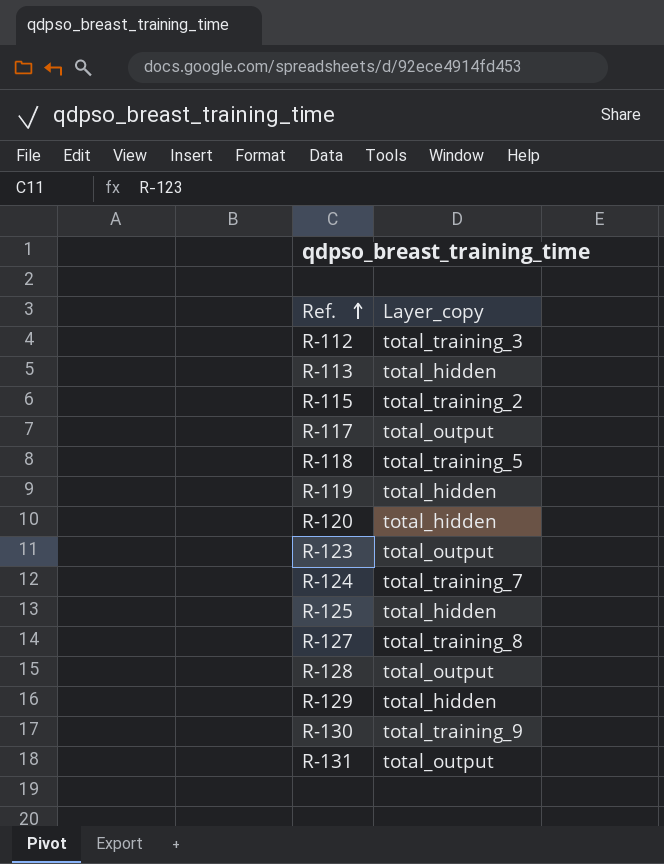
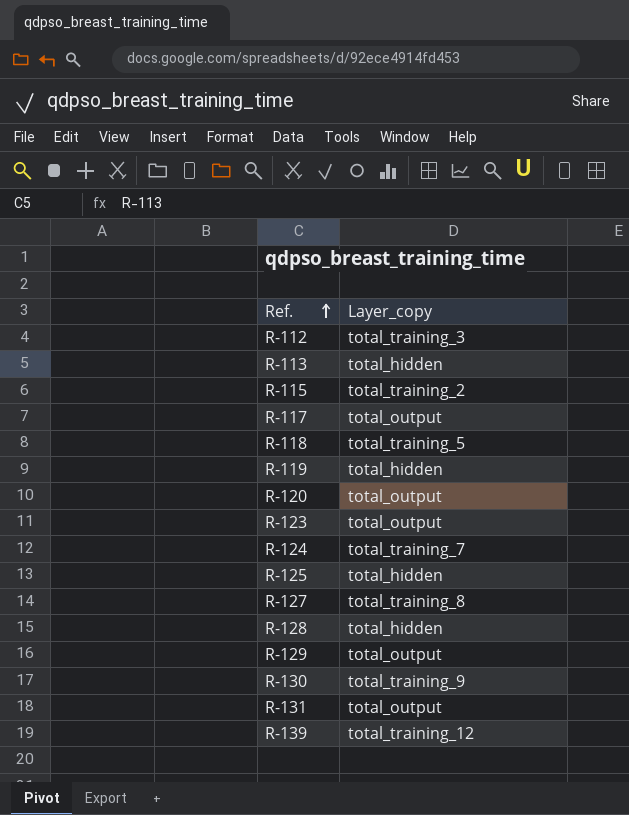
R-120 | Layer_copy: total_hidden -> total_output
R-128 | Layer_copy: total_output -> total_hidden
R-129 | Layer_copy: total_hidden -> total_output
row R-139: none -> total_training_12

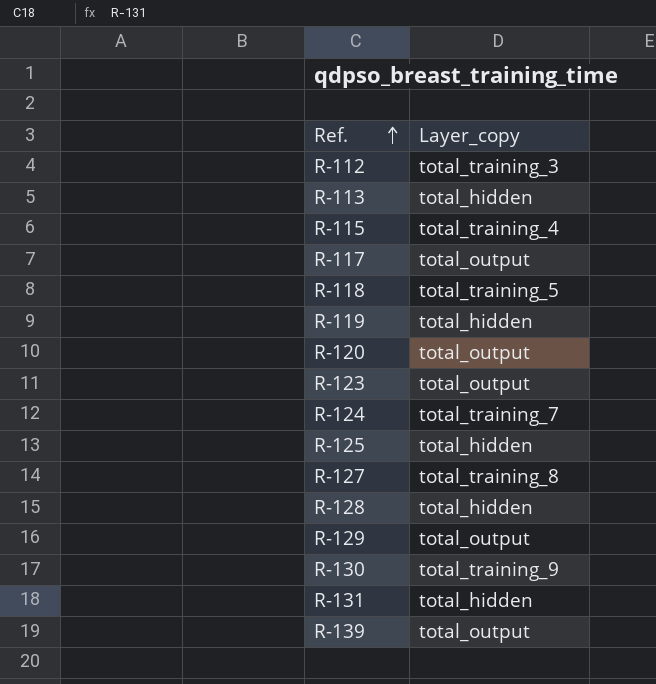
R-115 | Layer_copy: total_training_2 -> total_training_4
R-131 | Layer_copy: total_output -> total_hidden
R-139 | Layer_copy: total_training_12 -> total_output

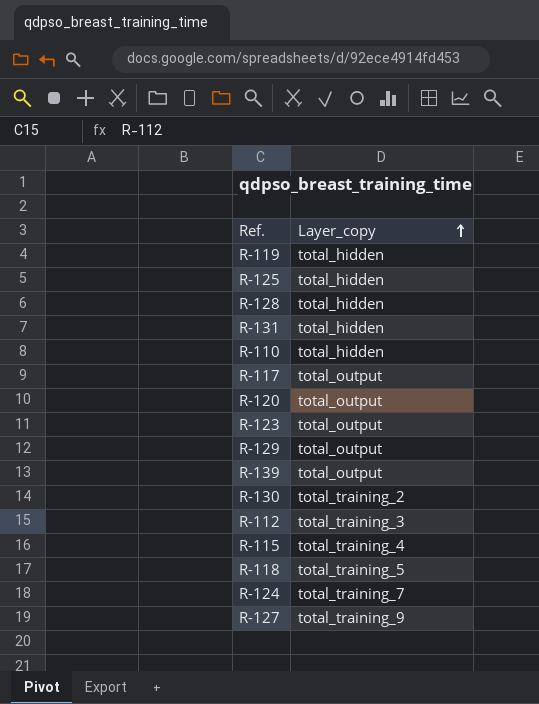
row order: Ref. ascending -> Layer_copy ascending
row R-113: total_hidden -> none
row R-110: none -> total_hidden
R-130 | Layer_copy: total_training_9 -> total_training_2
R-127 | Layer_copy: total_training_8 -> total_training_9

